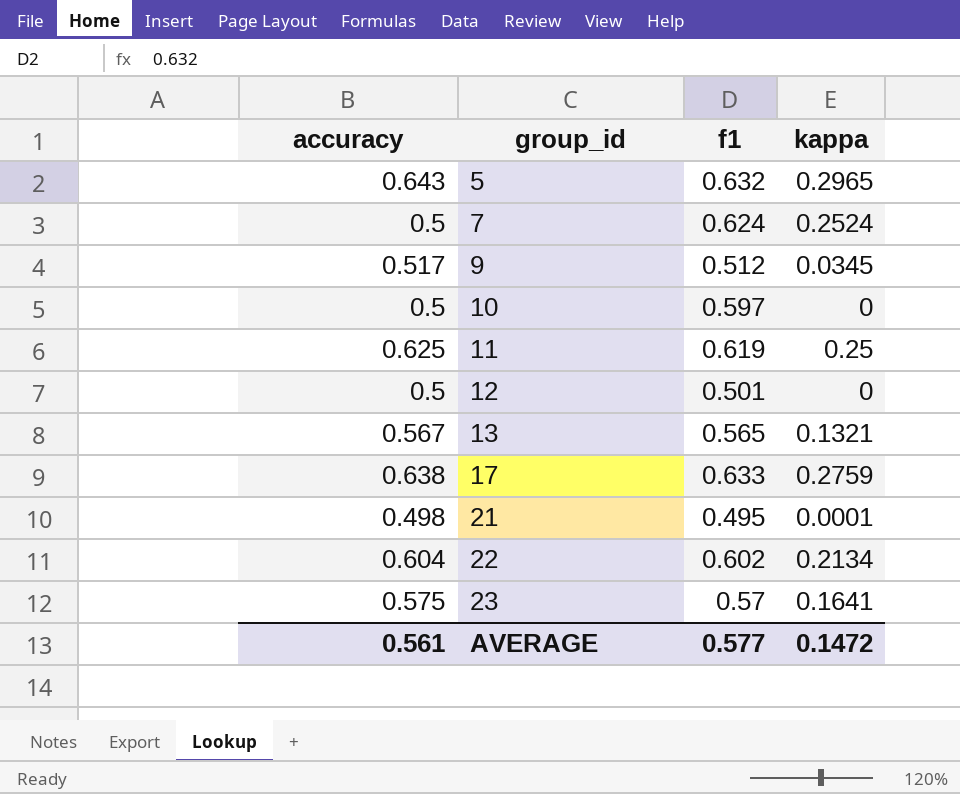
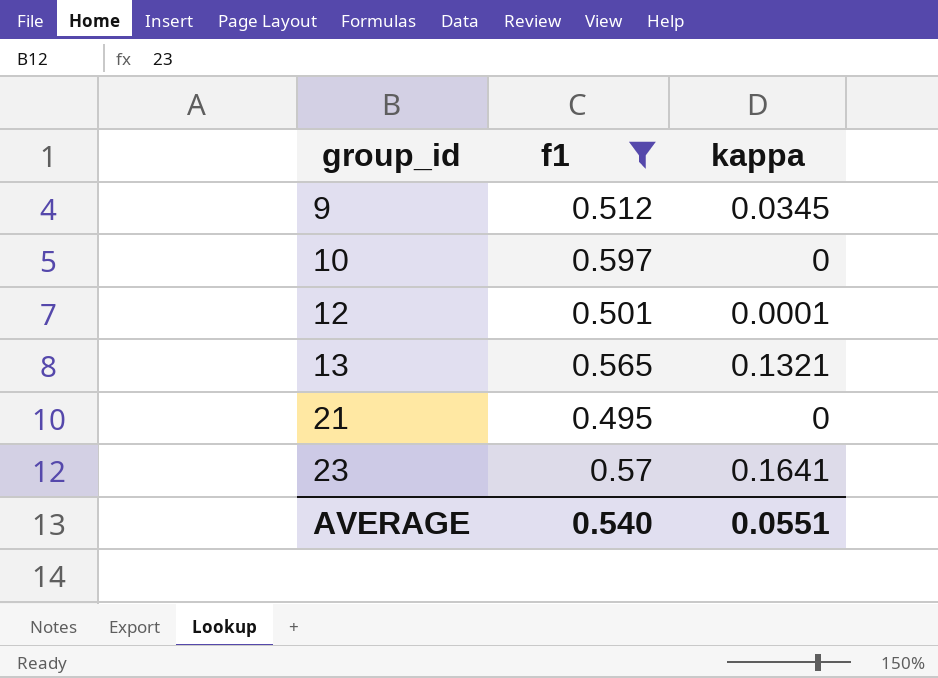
filter: none -> f1 <= 0.597
column accuracy | position: 1 -> none
12 | kappa: 0 -> 0.0001
21 | kappa: 0.0001 -> 0
AVERAGE | f1: 0.577 -> 0.540
AVERAGE | kappa: 0.1472 -> 0.0551

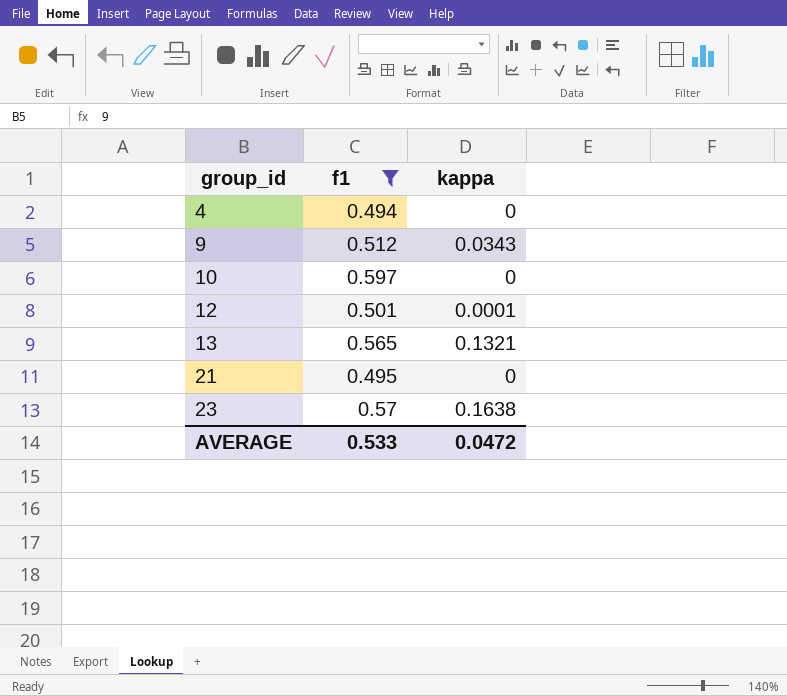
row 4: none -> 0.494 | 0
9 | kappa: 0.0345 -> 0.0343
23 | kappa: 0.1641 -> 0.1638
AVERAGE | f1: 0.540 -> 0.533
AVERAGE | kappa: 0.0551 -> 0.0472

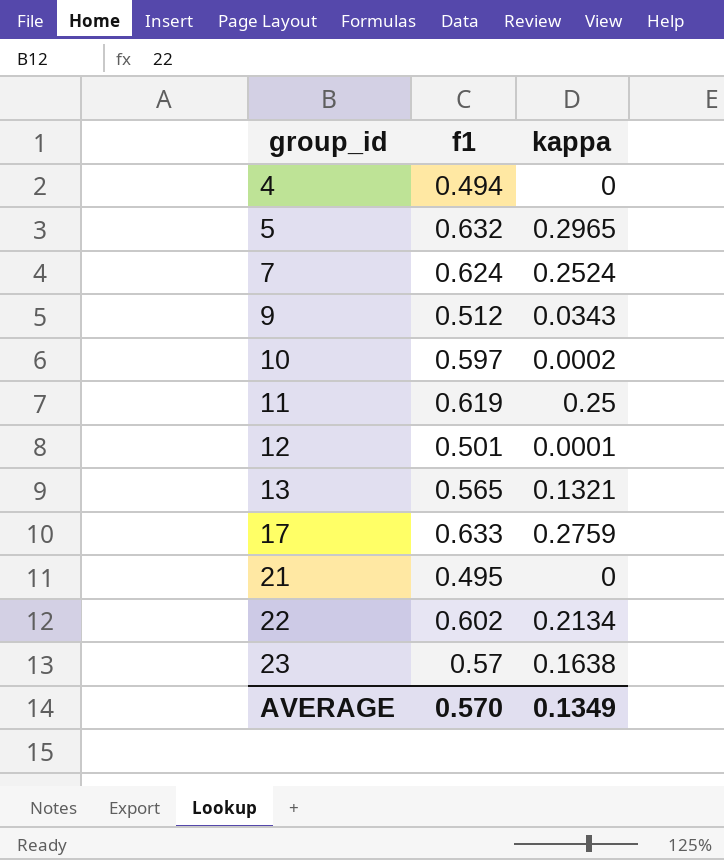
filter: f1 <= 0.597 -> none
10 | kappa: 0 -> 0.0002
AVERAGE | f1: 0.533 -> 0.570
AVERAGE | kappa: 0.0472 -> 0.1349

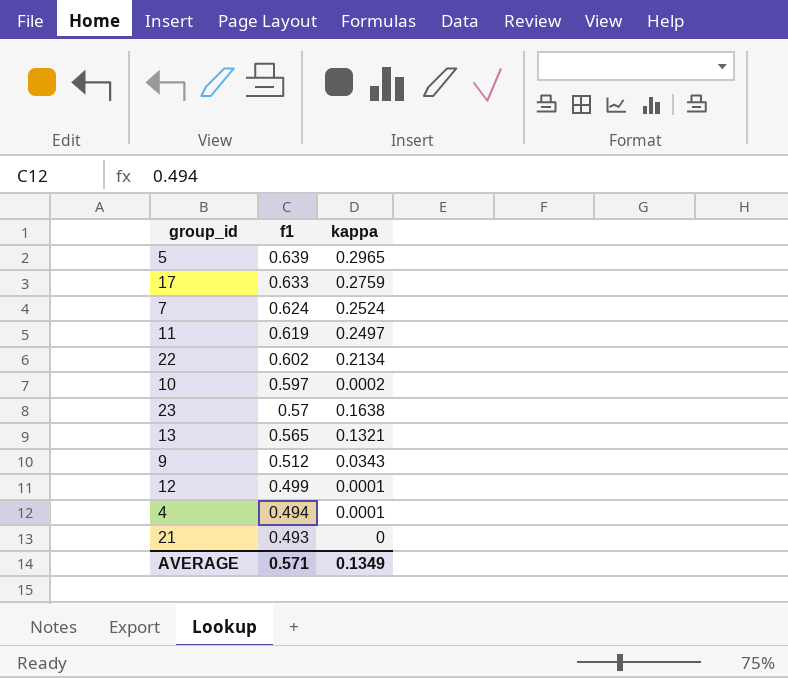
row order: group_id ascending -> f1 descending
5 | f1: 0.632 -> 0.639
11 | kappa: 0.25 -> 0.2497
12 | f1: 0.501 -> 0.499
4 | kappa: 0 -> 0.0001
21 | f1: 0.495 -> 0.493
AVERAGE | f1: 0.570 -> 0.571

